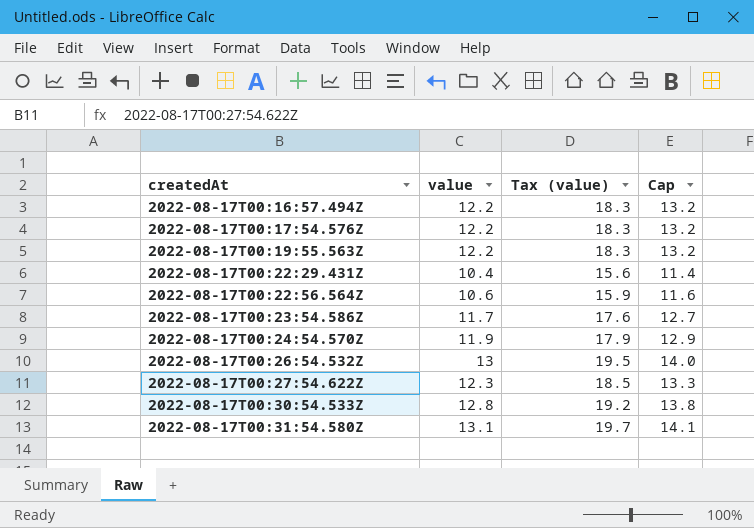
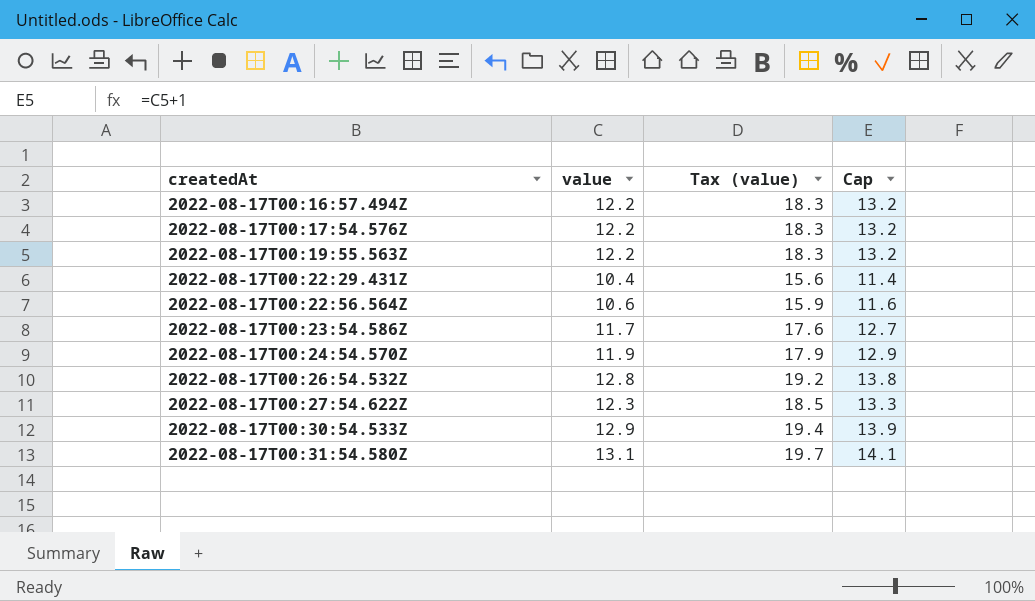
2022-08-17T00:26:54.532Z | value: 13 -> 12.8
2022-08-17T00:26:54.532Z | Tax (value): 19.5 -> 19.2
2022-08-17T00:26:54.532Z | Cap: 14.0 -> 13.8
2022-08-17T00:30:54.533Z | value: 12.8 -> 12.9
2022-08-17T00:30:54.533Z | Tax (value): 19.2 -> 19.4
2022-08-17T00:30:54.533Z | Cap: 13.8 -> 13.9

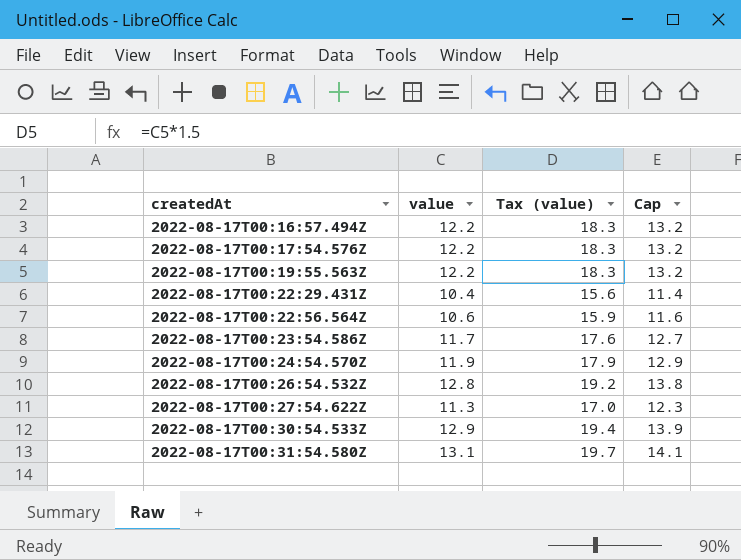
2022-08-17T00:27:54.622Z | value: 12.3 -> 11.3
2022-08-17T00:27:54.622Z | Tax (value): 18.5 -> 17.0
2022-08-17T00:27:54.622Z | Cap: 13.3 -> 12.3

